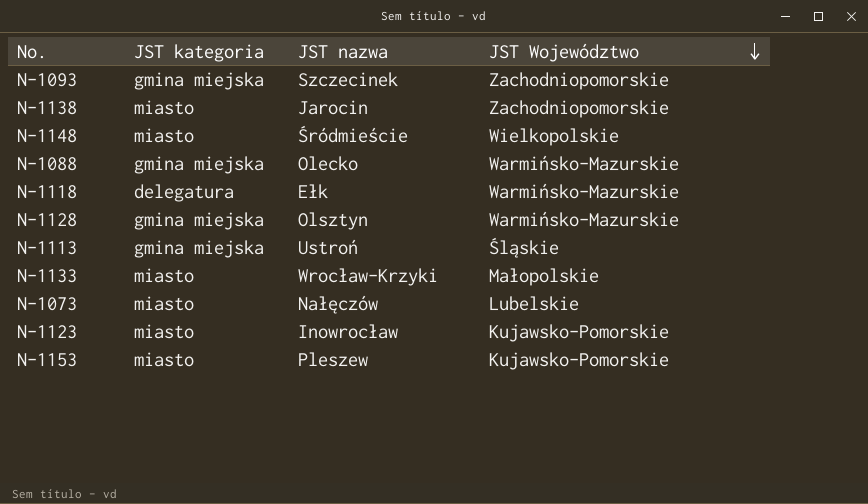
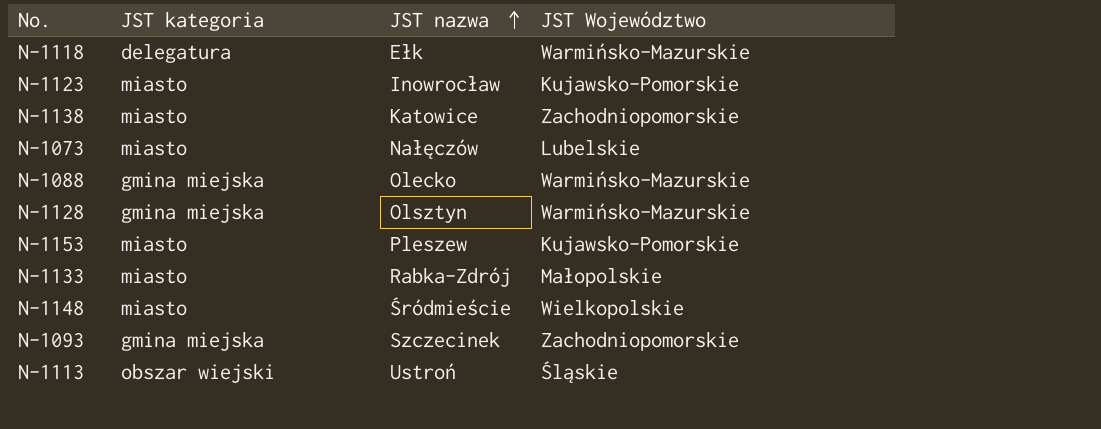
row order: JST Województwo descending -> JST nazwa ascending
N-1138 | JST nazwa: Jarocin -> Katowice
N-1133 | JST nazwa: Wrocław-Krzyki -> Rabka-Zdrój
N-1113 | JST kategoria: gmina miejska -> obszar wiejski

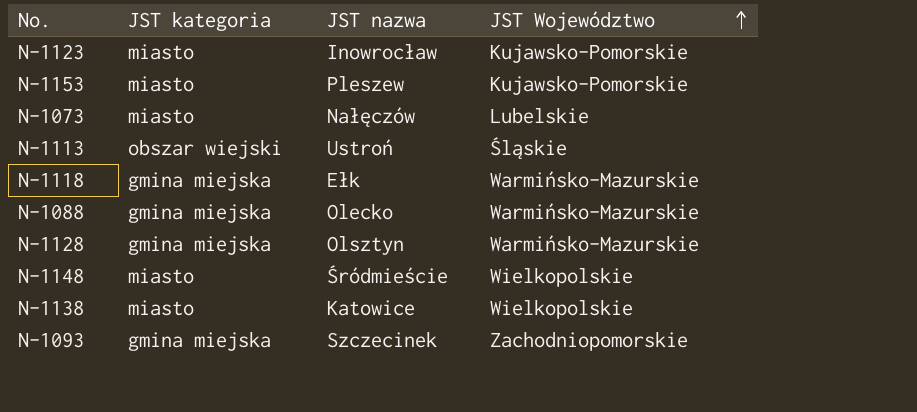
row order: JST nazwa ascending -> JST Województwo ascending
row N-1133: miasto | Rabka-Zdrój | Małopolskie -> none
N-1118 | JST kategoria: delegatura -> gmina miejska
N-1138 | JST Województwo: Zachodniopomorskie -> Wielkopolskie

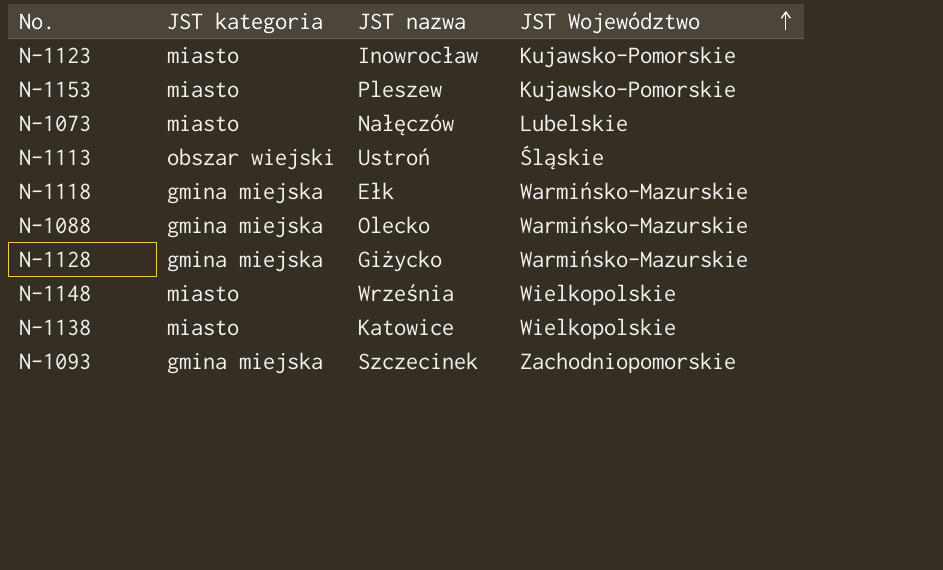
N-1128 | JST nazwa: Olsztyn -> Giżycko
N-1148 | JST nazwa: Śródmieście -> Września

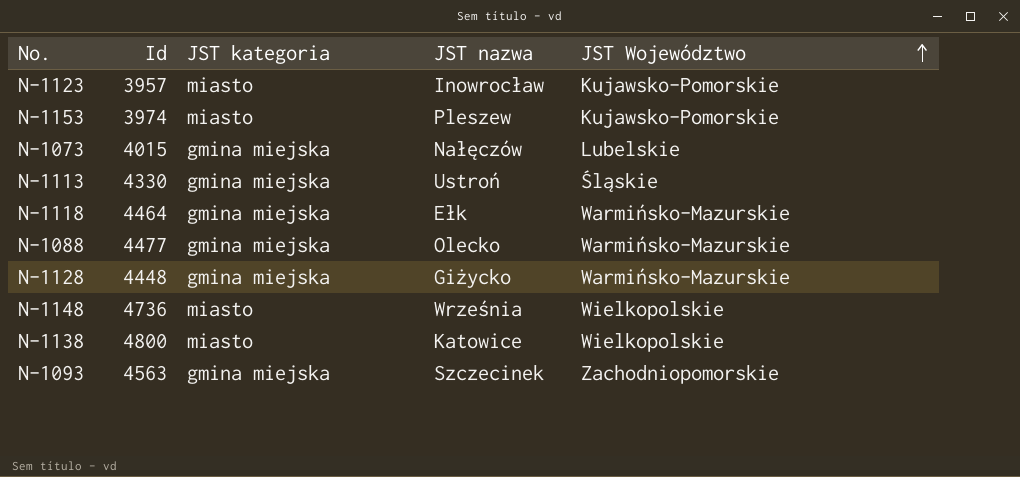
column Id | position: none -> 2
N-1073 | JST kategoria: miasto -> gmina miejska
N-1113 | JST kategoria: obszar wiejski -> gmina miejska

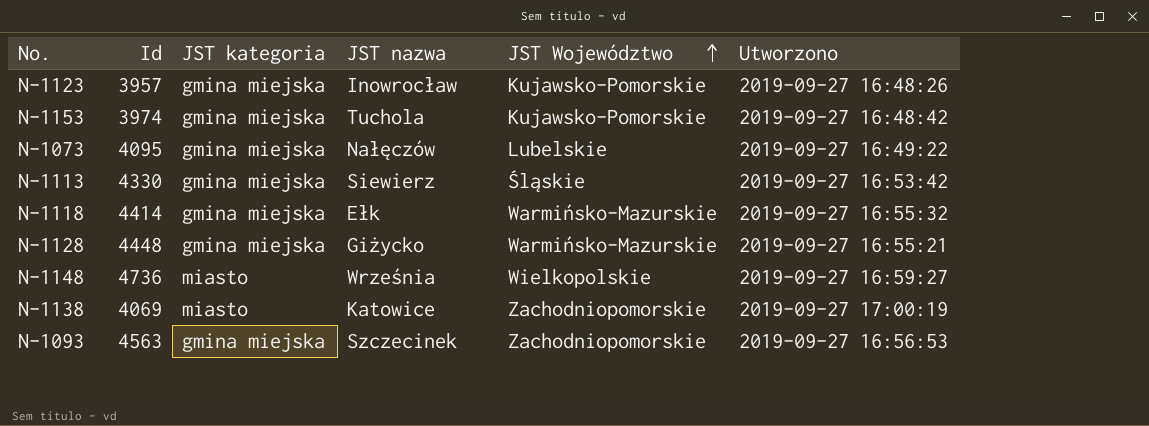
column Utworzono | position: none -> 6
row N-1088: 4477 | gmina miejska | Olecko | Warmińsko-Mazurskie -> none
N-1123 | JST kategoria: miasto -> gmina miejska
N-1153 | JST kategoria: miasto -> gmina miejska
N-1153 | JST nazwa: Pleszew -> Tuchola
N-1073 | Id: 4015 -> 4095
N-1113 | JST nazwa: Ustroń -> Siewierz
N-1118 | Id: 4464 -> 4414
N-1138 | Id: 4800 -> 4069
N-1138 | JST Województwo: Wielkopolskie -> Zachodniopomorskie

